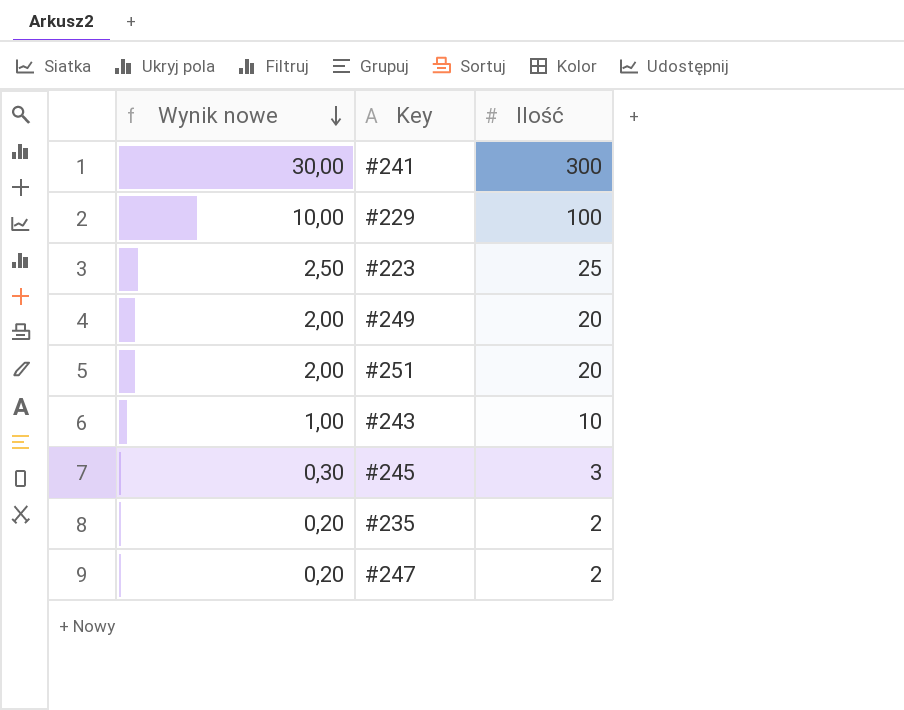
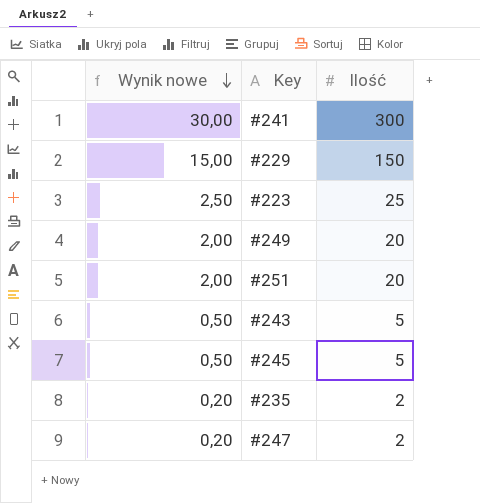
#229 | Wynik nowe: 10,00 -> 15,00
#229 | Ilość: 100 -> 150
#243 | Wynik nowe: 1,00 -> 0,50
#243 | Ilość: 10 -> 5
#245 | Wynik nowe: 0,30 -> 0,50
#245 | Ilość: 3 -> 5

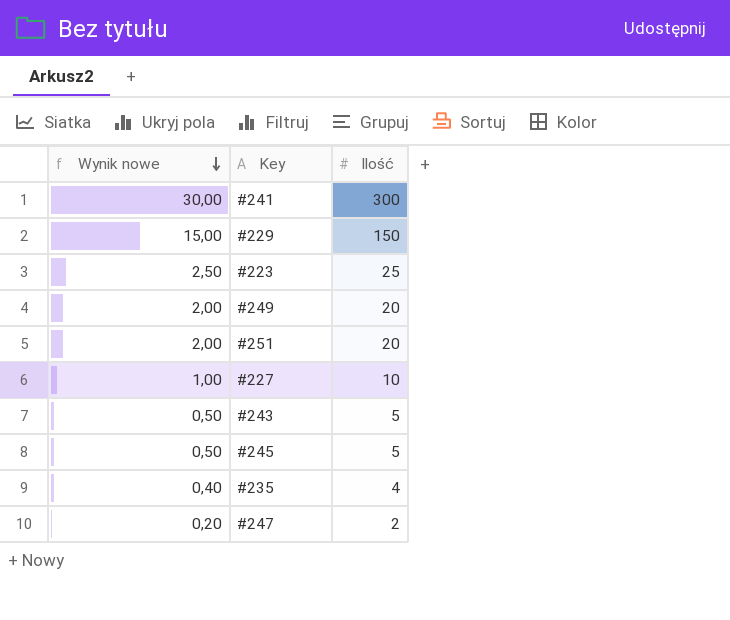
row #227: none -> 1,00 | 10
#235 | Wynik nowe: 0,20 -> 0,40
#235 | Ilość: 2 -> 4

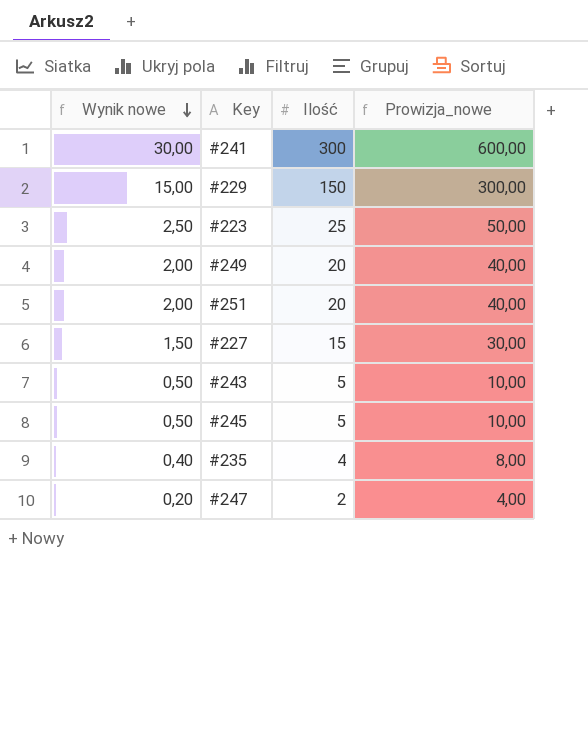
column Prowizja_nowe | formula: none -> [Ilość] * 2
#227 | Wynik nowe: 1,00 -> 1,50
#227 | Ilość: 10 -> 15

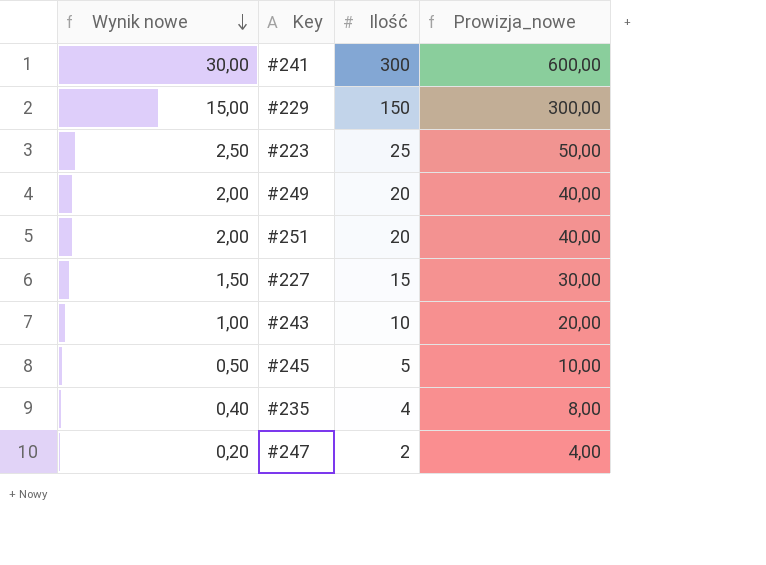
#243 | Wynik nowe: 0,50 -> 1,00
#243 | Ilość: 5 -> 10
#243 | Prowizja_nowe: 10,00 -> 20,00

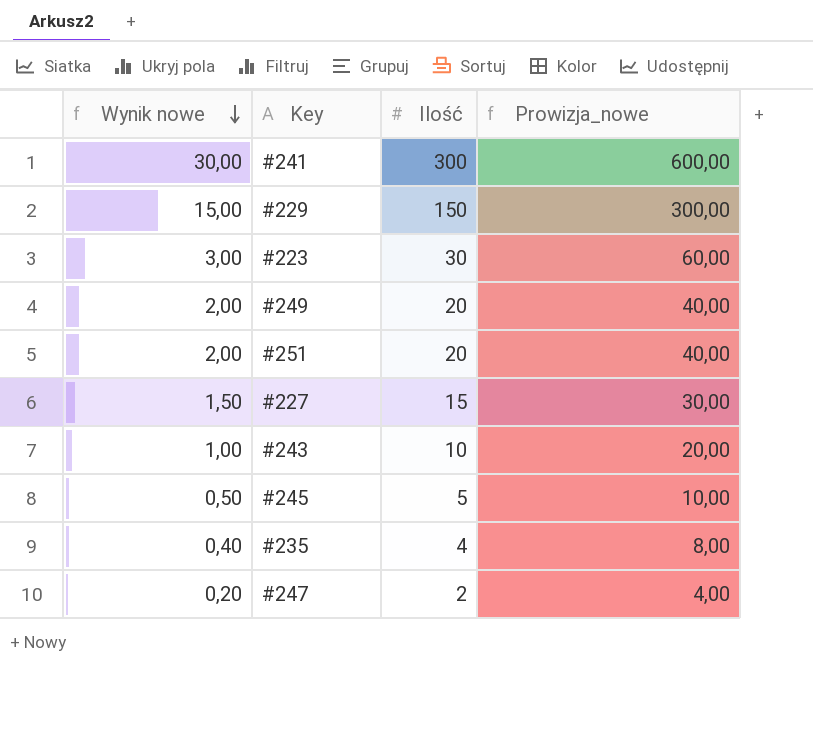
#223 | Wynik nowe: 2,50 -> 3,00
#223 | Ilość: 25 -> 30
#223 | Prowizja_nowe: 50,00 -> 60,00

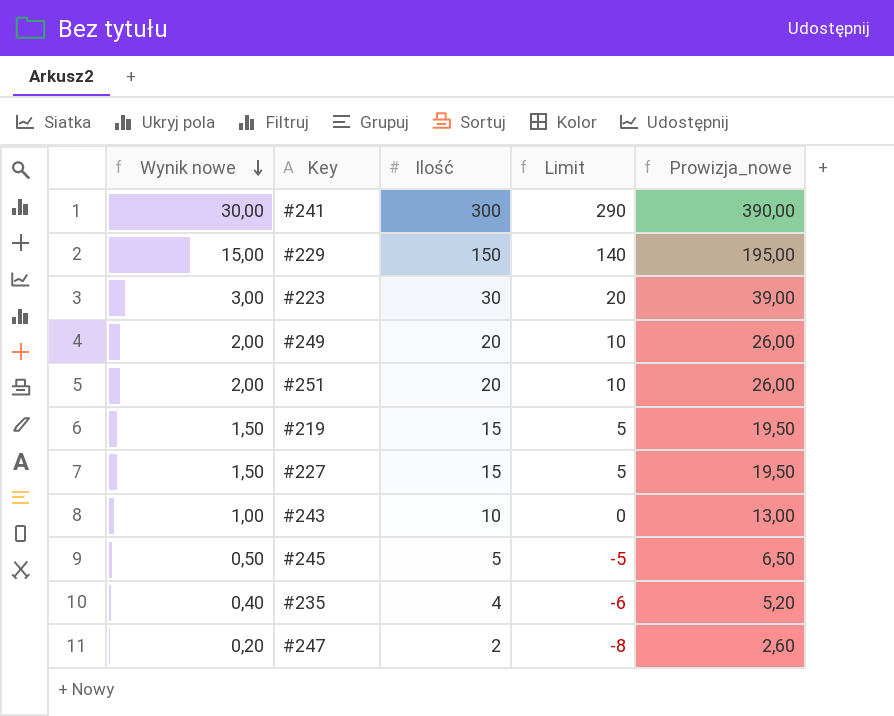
column Limit | formula: none -> [Ilość] - 10
column Prowizja_nowe | formula: [Ilość] * 2 -> [Ilość] * 1,3
row #219: none -> 1,50 | 15 | 5 | 19,50

